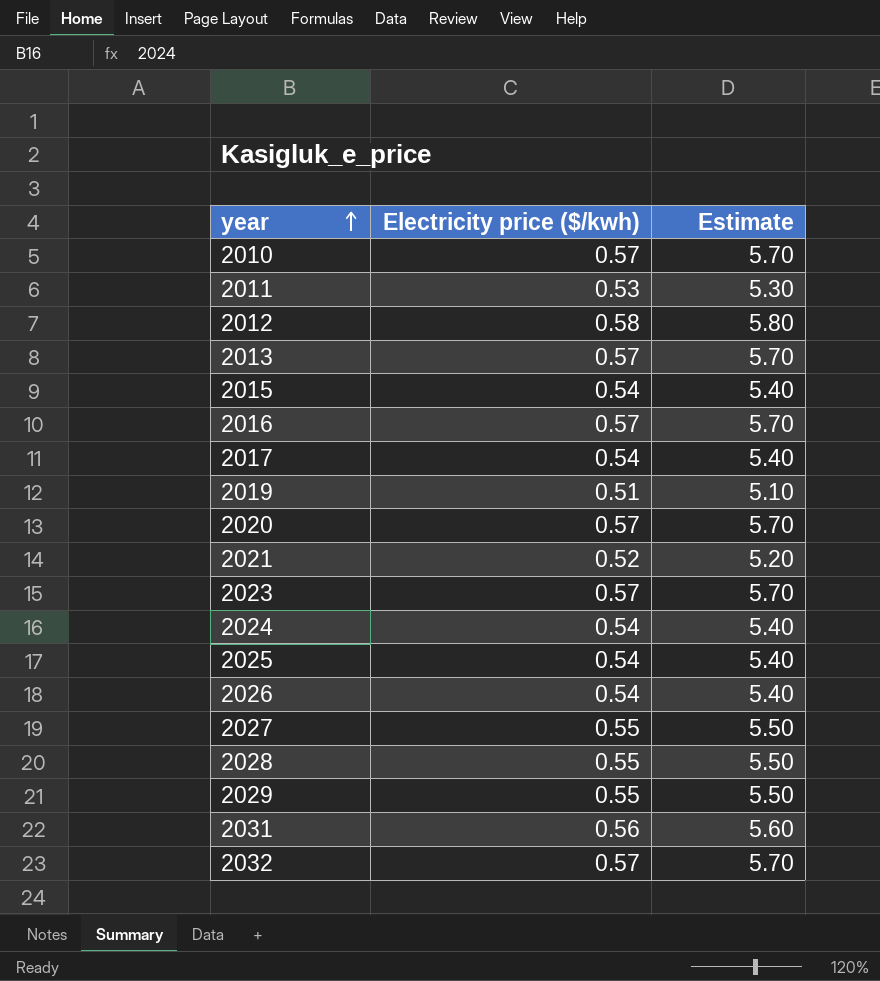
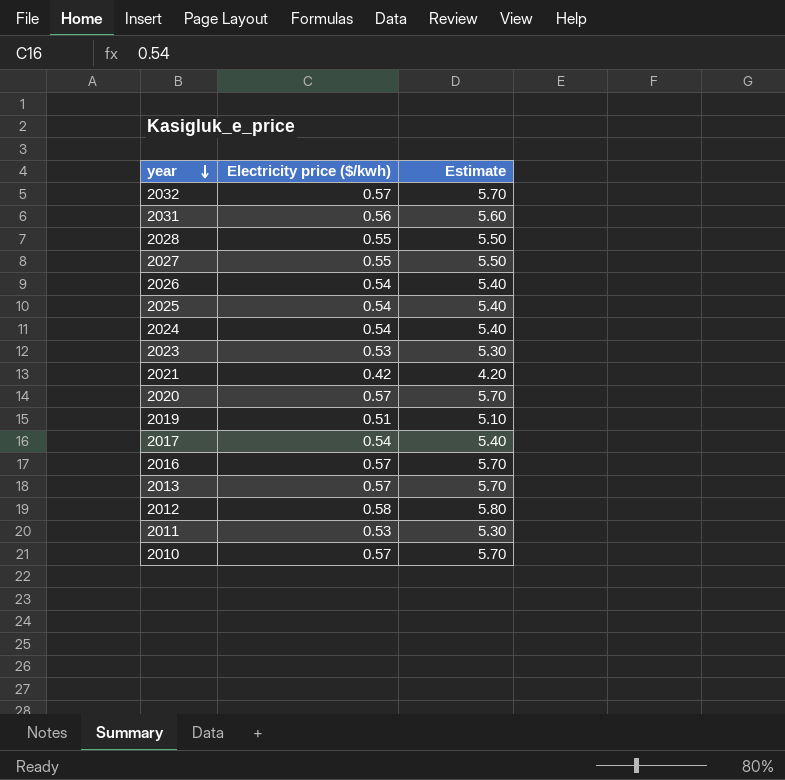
row order: year ascending -> year descending
row 2015: 0.54 | 5.40 -> none
row 2029: 0.55 | 5.50 -> none
2023 | Electricity price ($/kwh): 0.57 -> 0.53
2023 | Estimate: 5.70 -> 5.30
2021 | Electricity price ($/kwh): 0.52 -> 0.42
2021 | Estimate: 5.20 -> 4.20

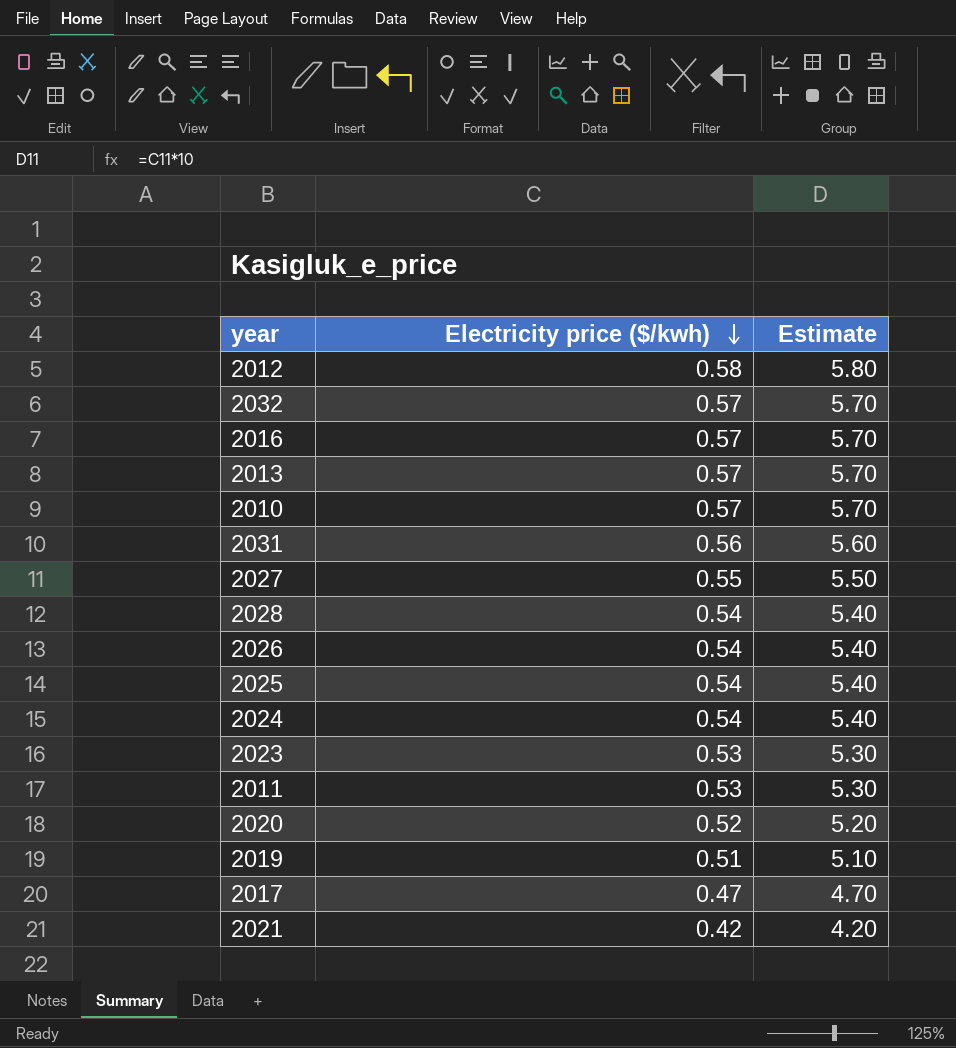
row order: year descending -> Electricity price ($/kwh) descending
2028 | Electricity price ($/kwh): 0.55 -> 0.54
2028 | Estimate: 5.50 -> 5.40
2020 | Electricity price ($/kwh): 0.57 -> 0.52
2020 | Estimate: 5.70 -> 5.20
2017 | Electricity price ($/kwh): 0.54 -> 0.47
2017 | Estimate: 5.40 -> 4.70

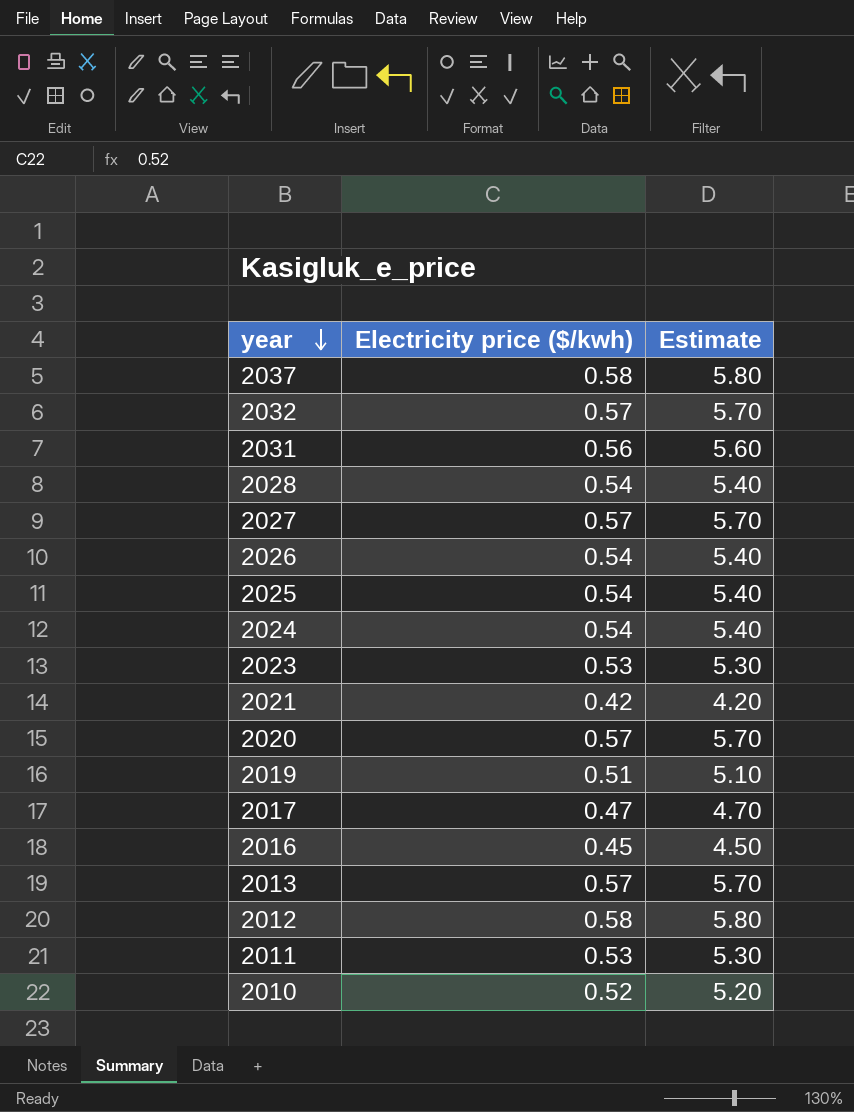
row order: Electricity price ($/kwh) descending -> year descending
row 2037: none -> 0.58 | 5.80
2027 | Electricity price ($/kwh): 0.55 -> 0.57
2027 | Estimate: 5.50 -> 5.70
2020 | Electricity price ($/kwh): 0.52 -> 0.57
2020 | Estimate: 5.20 -> 5.70
2016 | Electricity price ($/kwh): 0.57 -> 0.45
2016 | Estimate: 5.70 -> 4.50
2010 | Electricity price ($/kwh): 0.57 -> 0.52
2010 | Estimate: 5.70 -> 5.20

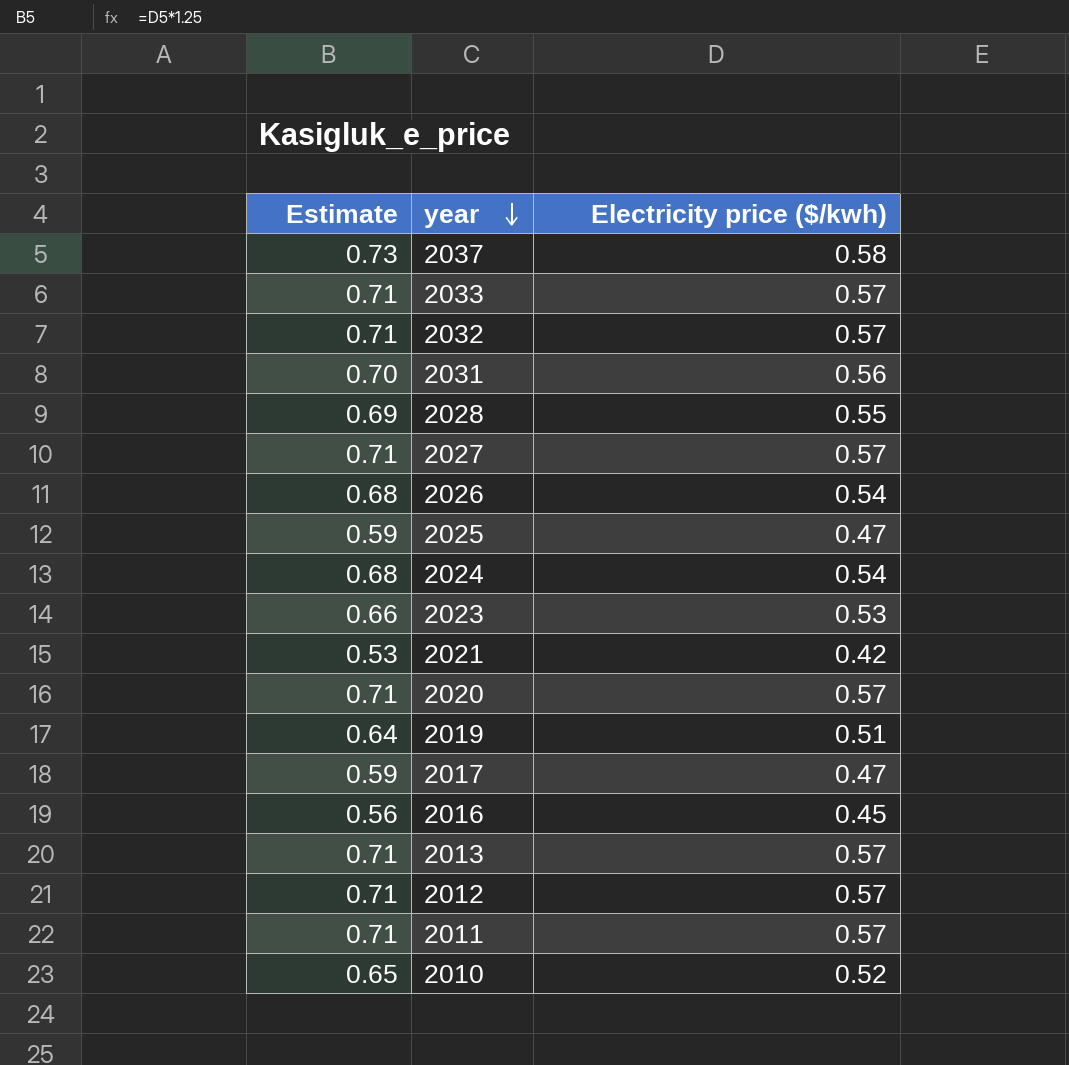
column Estimate | formula: [Electricity price ($/kwh)] * 10 -> [Electricity price ($/kwh)] * 1.25
column Estimate | position: 3 -> 1
row 2033: none -> 0.71 | 0.57
2028 | Electricity price ($/kwh): 0.54 -> 0.55
2025 | Electricity price ($/kwh): 0.54 -> 0.47
2012 | Electricity price ($/kwh): 0.58 -> 0.57
2011 | Electricity price ($/kwh): 0.53 -> 0.57

